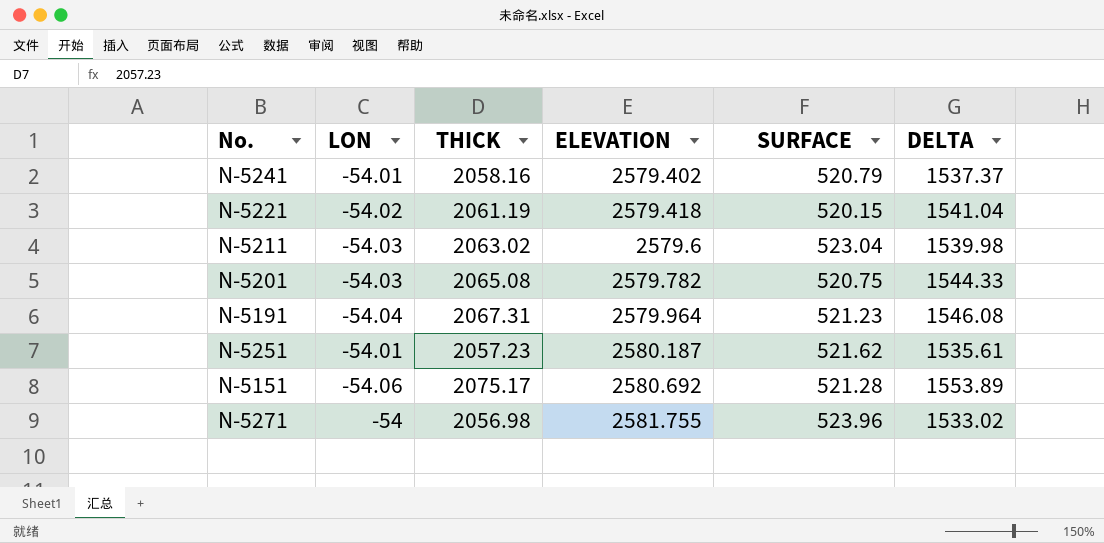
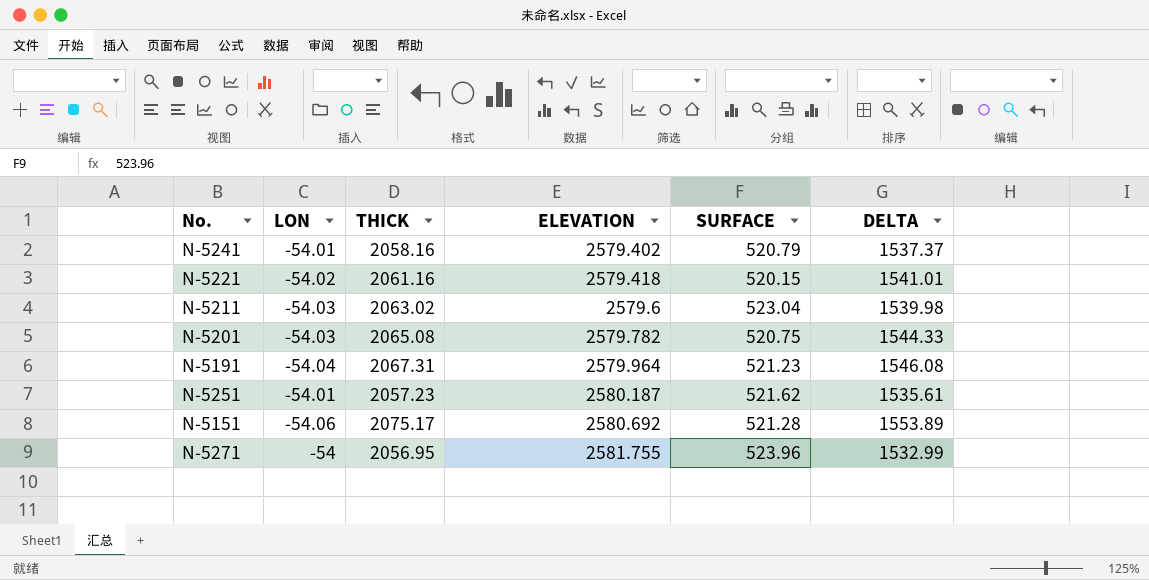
N-5221 | THICK: 2061.19 -> 2061.16
N-5221 | DELTA: 1541.04 -> 1541.01
N-5271 | THICK: 2056.98 -> 2056.95
N-5271 | DELTA: 1533.02 -> 1532.99

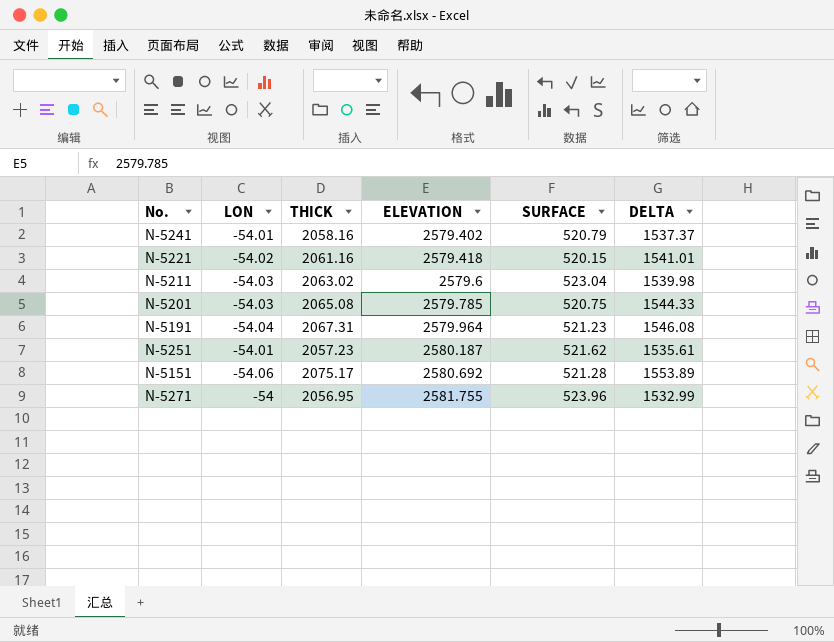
N-5201 | ELEVATION: 2579.782 -> 2579.785

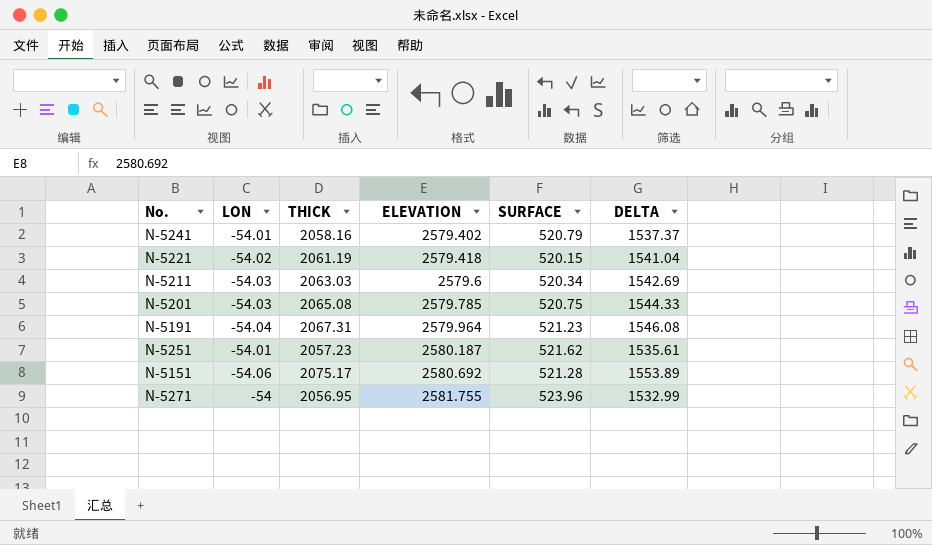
N-5221 | THICK: 2061.16 -> 2061.19
N-5221 | DELTA: 1541.01 -> 1541.04
N-5211 | THICK: 2063.02 -> 2063.03
N-5211 | SURFACE: 523.04 -> 520.34
N-5211 | DELTA: 1539.98 -> 1542.69

